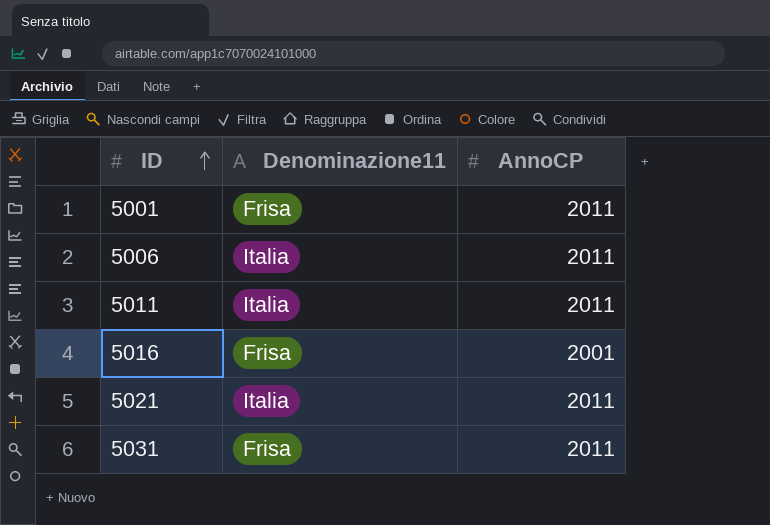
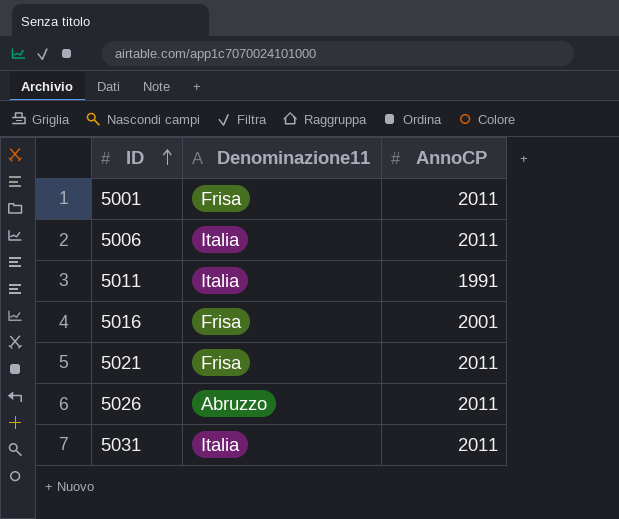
5011 | AnnoCP: 2011 -> 1991
5021 | Denominazione11: Italia -> Frisa
row 5026: none -> Abruzzo | 2011
5031 | Denominazione11: Frisa -> Italia

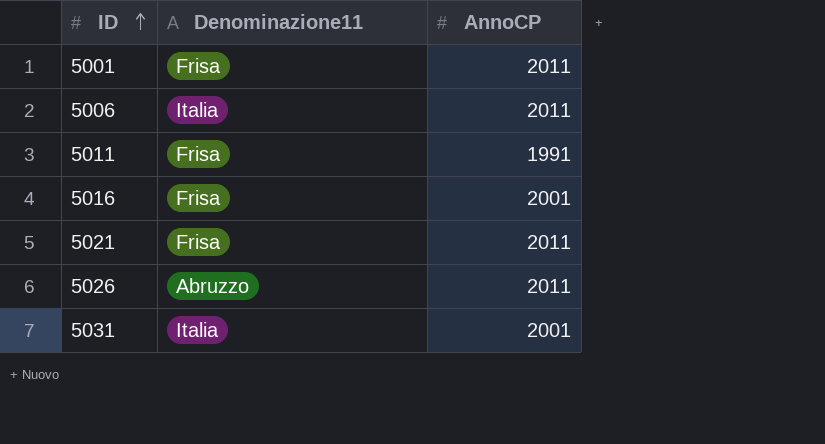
5011 | Denominazione11: Italia -> Frisa
5031 | AnnoCP: 2011 -> 2001

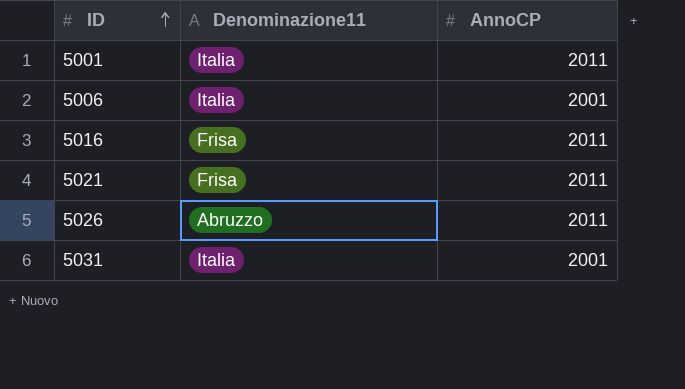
row 5011: Frisa | 1991 -> none
5001 | Denominazione11: Frisa -> Italia
5006 | AnnoCP: 2011 -> 2001
5016 | AnnoCP: 2001 -> 2011

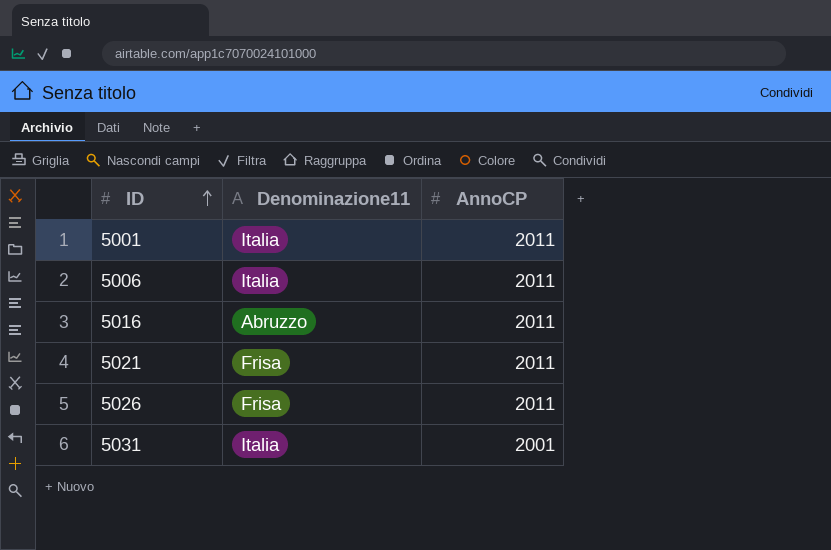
5006 | AnnoCP: 2001 -> 2011
5016 | Denominazione11: Frisa -> Abruzzo
5026 | Denominazione11: Abruzzo -> Frisa

